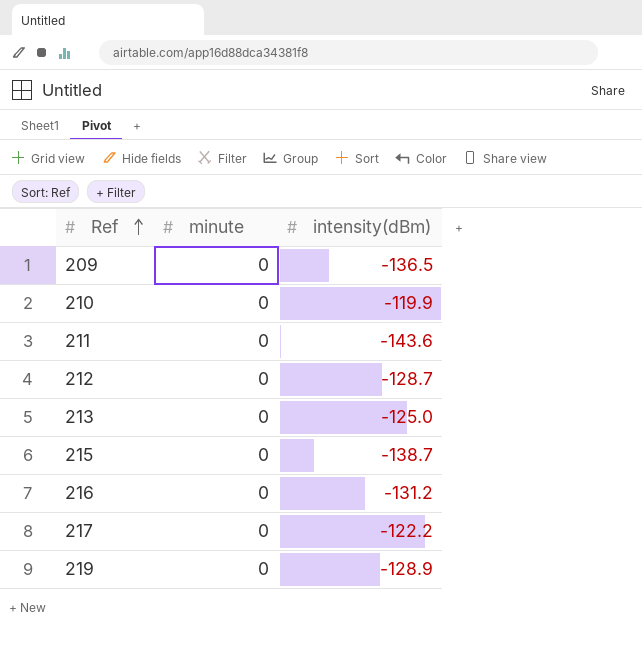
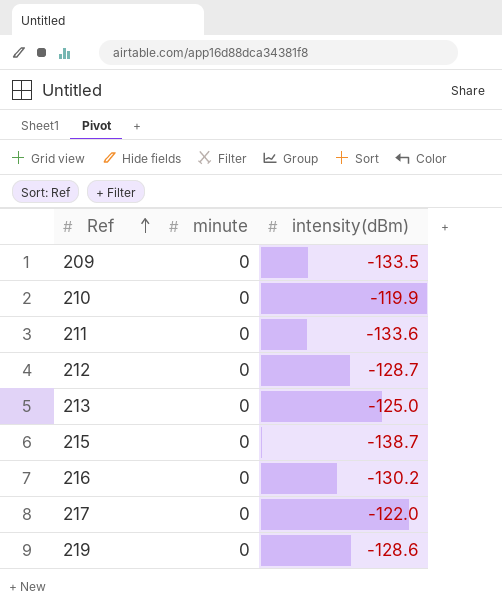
209 | intensity(dBm): -136.5 -> -133.5
211 | intensity(dBm): -143.6 -> -133.6
216 | intensity(dBm): -131.2 -> -130.2
217 | intensity(dBm): -122.2 -> -122.0
219 | intensity(dBm): -128.9 -> -128.6

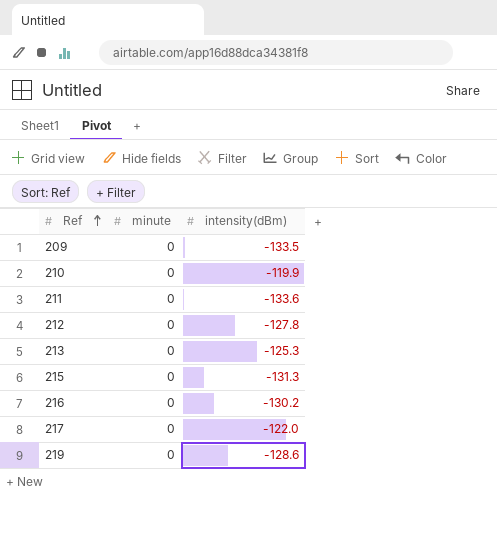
212 | intensity(dBm): -128.7 -> -127.8
213 | intensity(dBm): -125.0 -> -125.3
215 | intensity(dBm): -138.7 -> -131.3

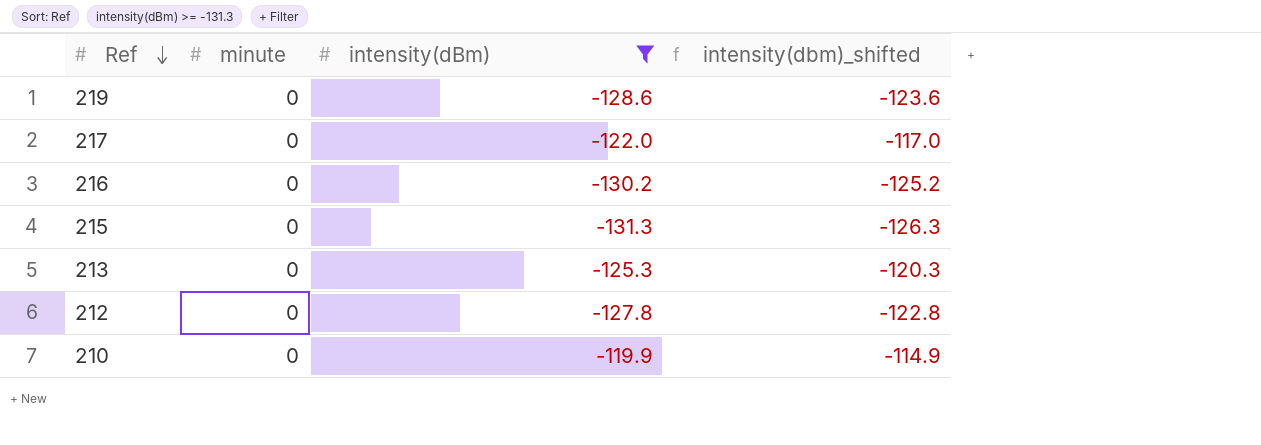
filter: none -> intensity(dBm) >= -131.3
row order: Ref ascending -> Ref descending
column intensity(dbm)_shifted | formula: none -> [intensity(dBm)] + 5

